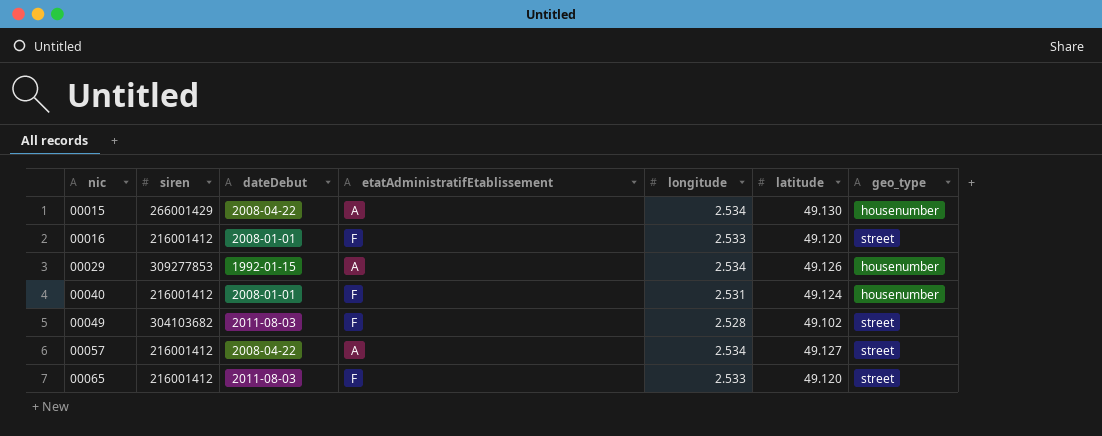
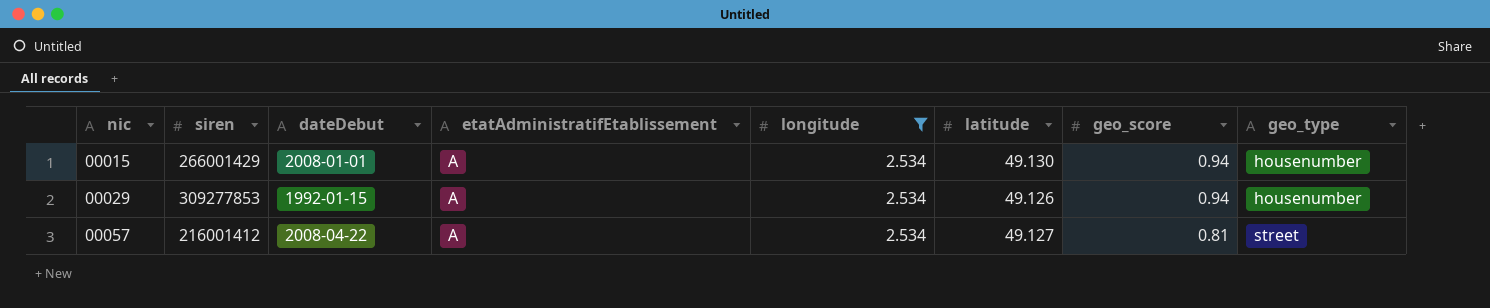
filter: none -> longitude = 2.534
column geo_score | position: none -> 7
00015 | dateDebut: 2008-04-22 -> 2008-01-01

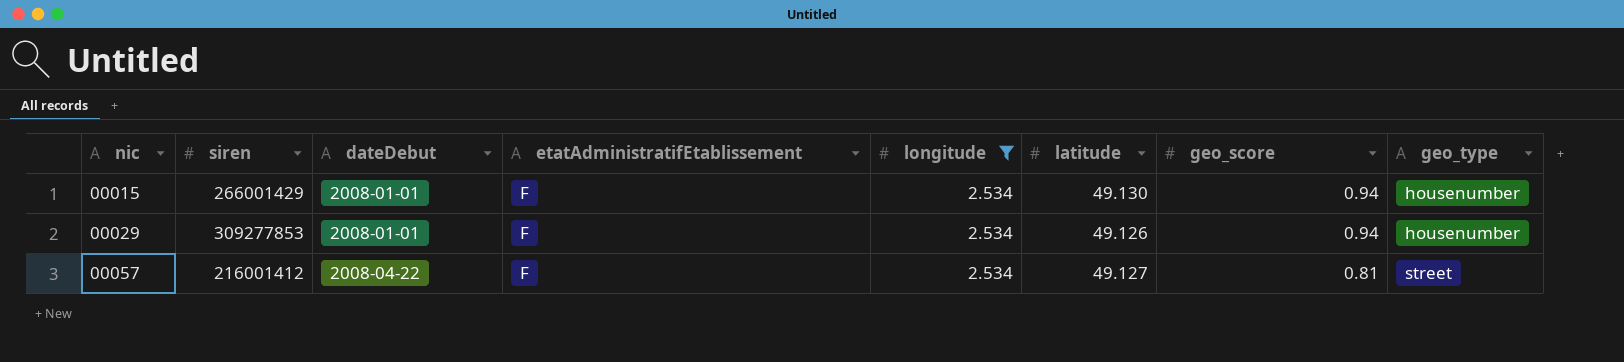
00015 | etatAdministratifEtablissement: A -> F
00029 | dateDebut: 1992-01-15 -> 2008-01-01
00029 | etatAdministratifEtablissement: A -> F
00057 | etatAdministratifEtablissement: A -> F

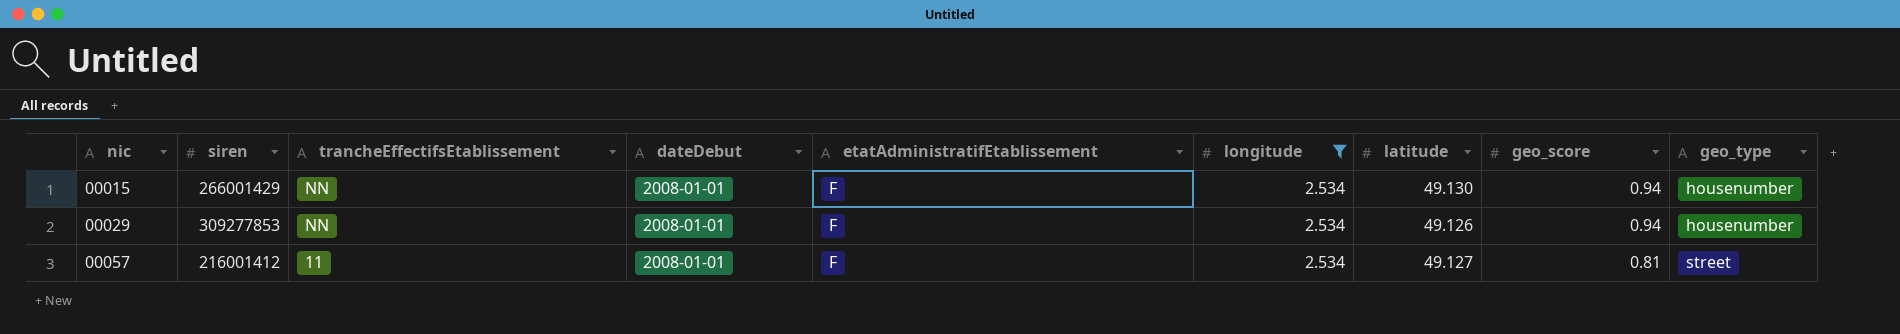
column trancheEffectifsEtablissement | position: none -> 3
00057 | dateDebut: 2008-04-22 -> 2008-01-01

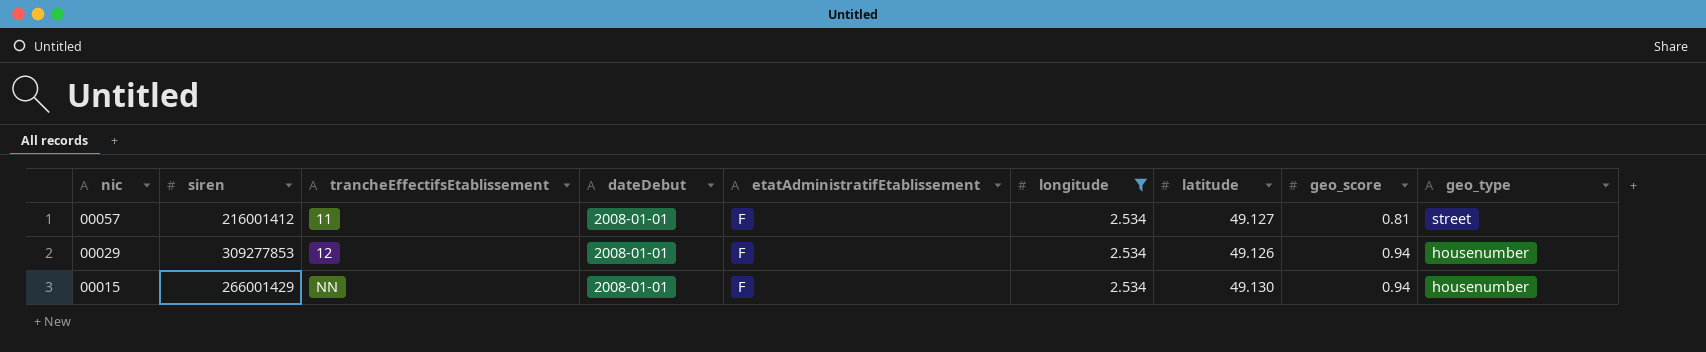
row order: nic ascending -> nic descending
00029 | trancheEffectifsEtablissement: NN -> 12

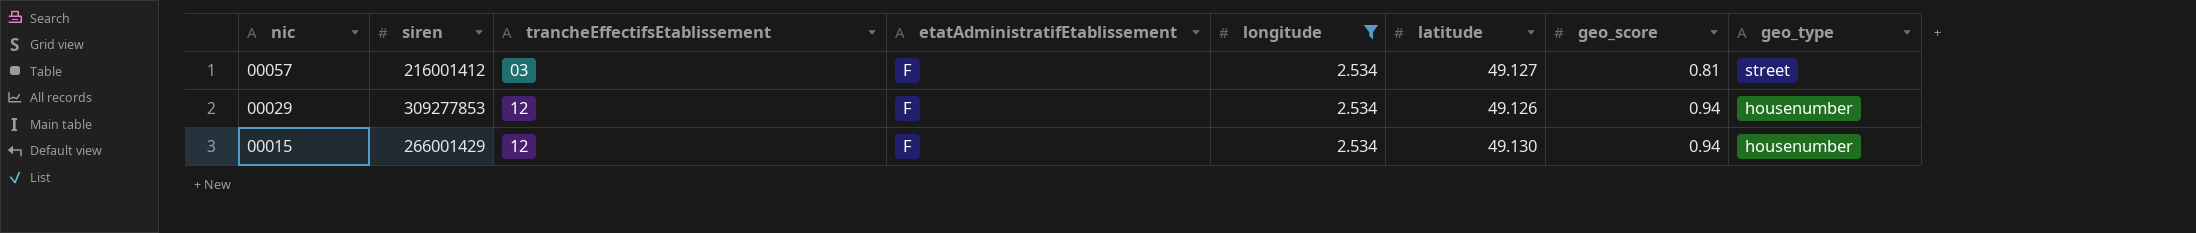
column dateDebut | position: 4 -> none
00057 | trancheEffectifsEtablissement: 11 -> 03
00015 | trancheEffectifsEtablissement: NN -> 12

